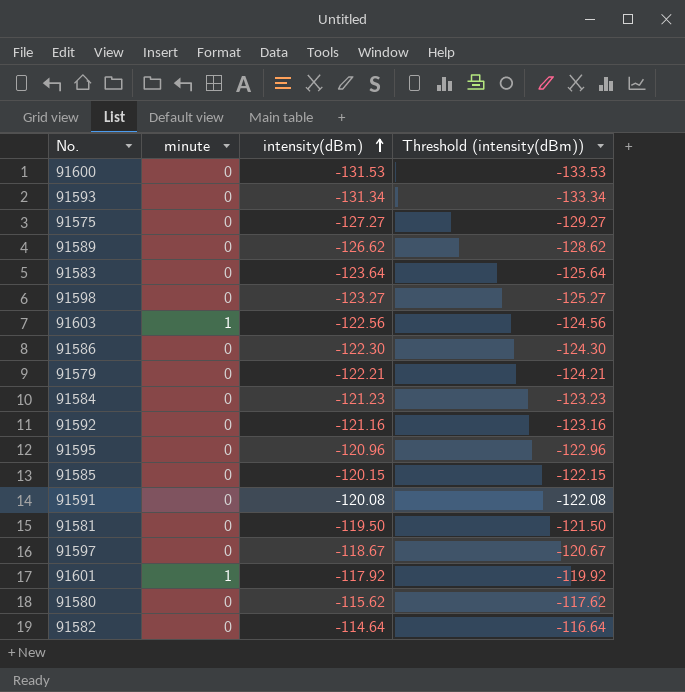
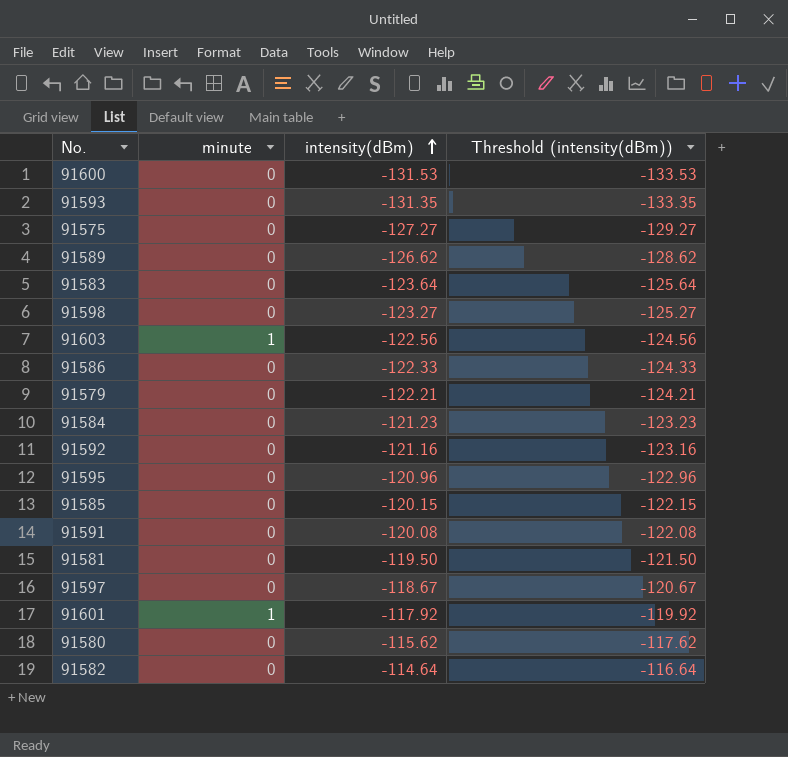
91593 | intensity(dBm): -131.34 -> -131.35
91593 | Threshold (intensity(dBm)): -133.34 -> -133.35
91586 | intensity(dBm): -122.30 -> -122.33
91586 | Threshold (intensity(dBm)): -124.30 -> -124.33

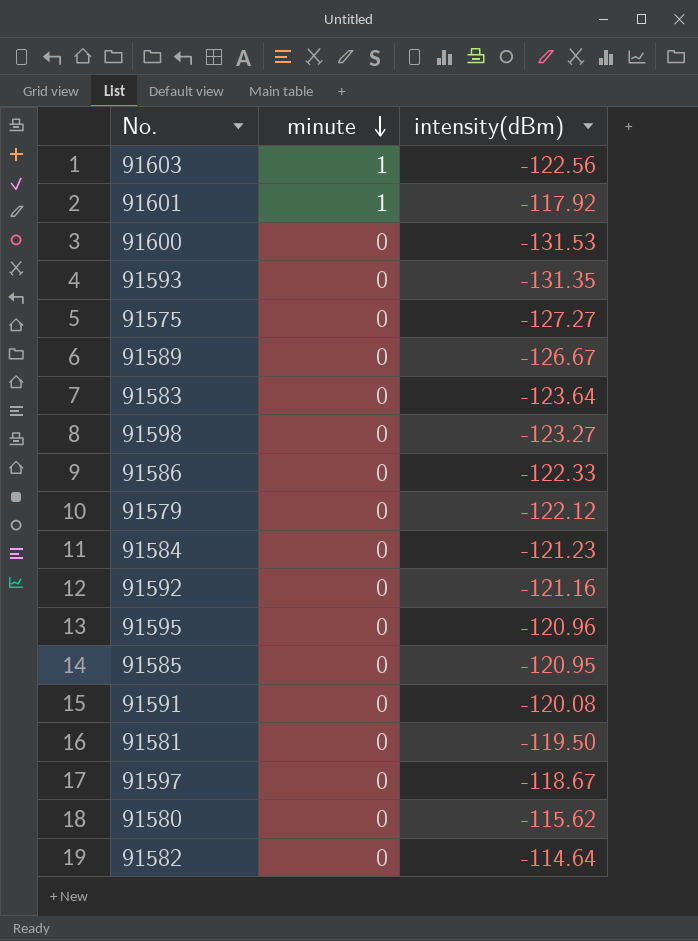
row order: intensity(dBm) ascending -> minute descending
column Threshold (intensity(dBm)) | formula: [intensity(dBm)] - 2 -> none
91589 | intensity(dBm): -126.62 -> -126.67
91579 | intensity(dBm): -122.21 -> -122.12
91585 | intensity(dBm): -120.15 -> -120.95

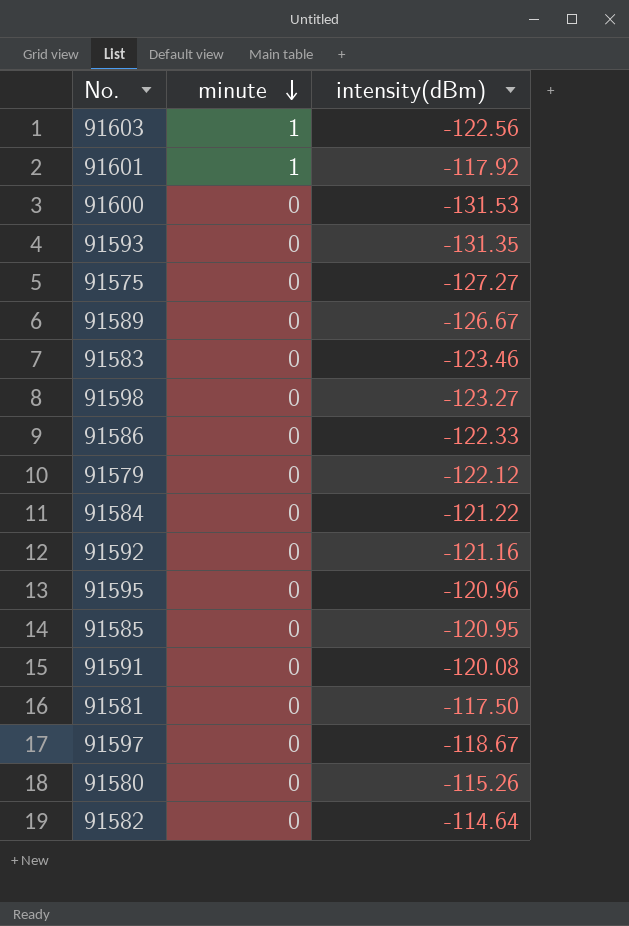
91583 | intensity(dBm): -123.64 -> -123.46
91584 | intensity(dBm): -121.23 -> -121.22
91581 | intensity(dBm): -119.50 -> -117.50
91580 | intensity(dBm): -115.62 -> -115.26

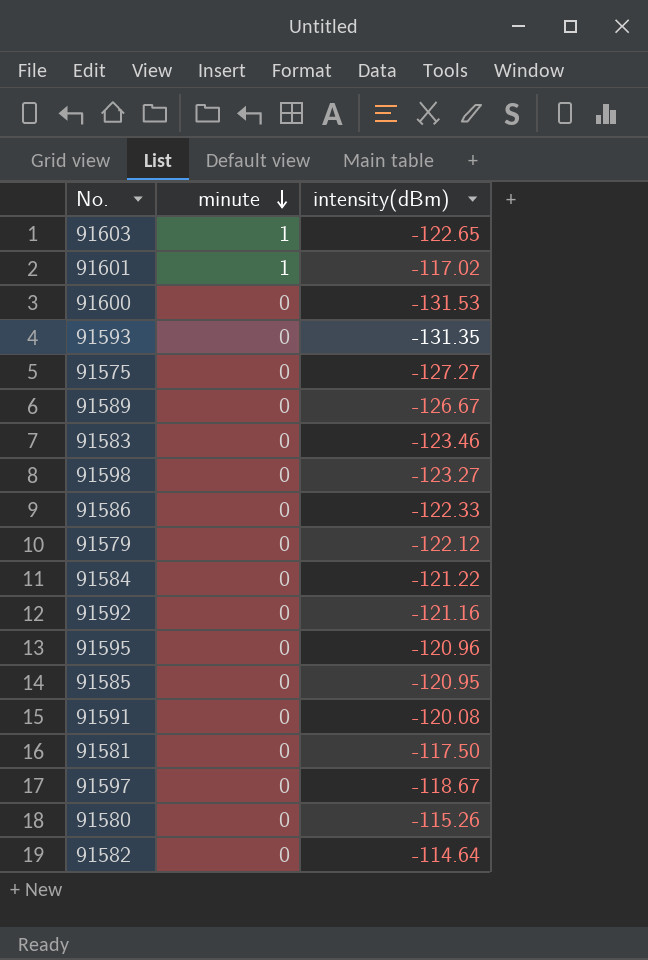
91603 | intensity(dBm): -122.56 -> -122.65
91601 | intensity(dBm): -117.92 -> -117.02

